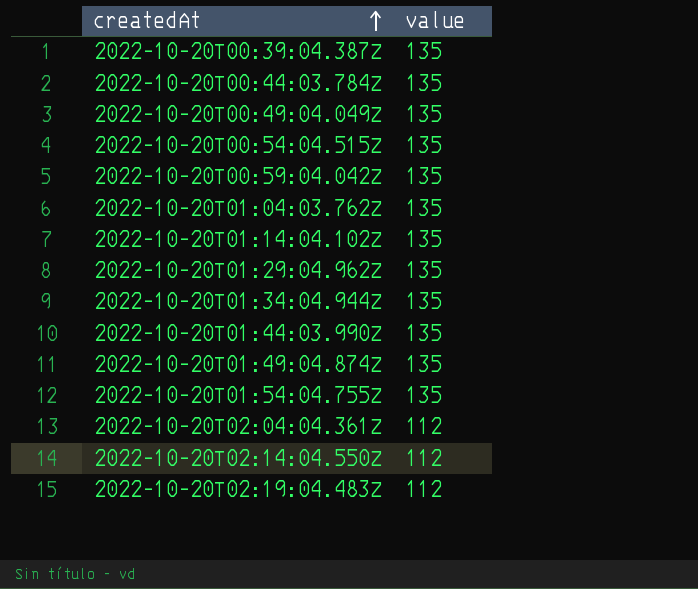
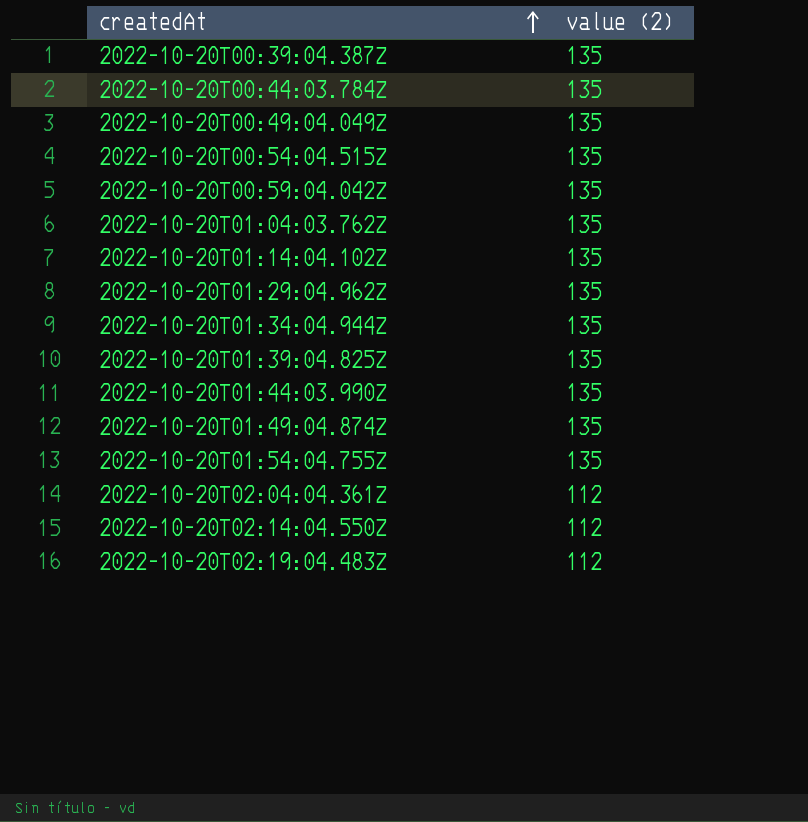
column name: value -> value (2)
row 2022-10-20T01:39:04.825Z: none -> 135

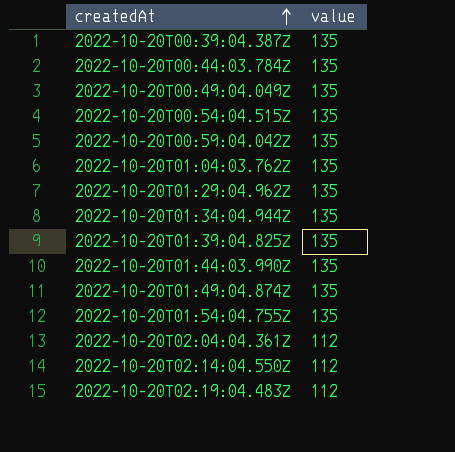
column name: value (2) -> value
row 2022-10-20T01:14:04.102Z: 135 -> none

